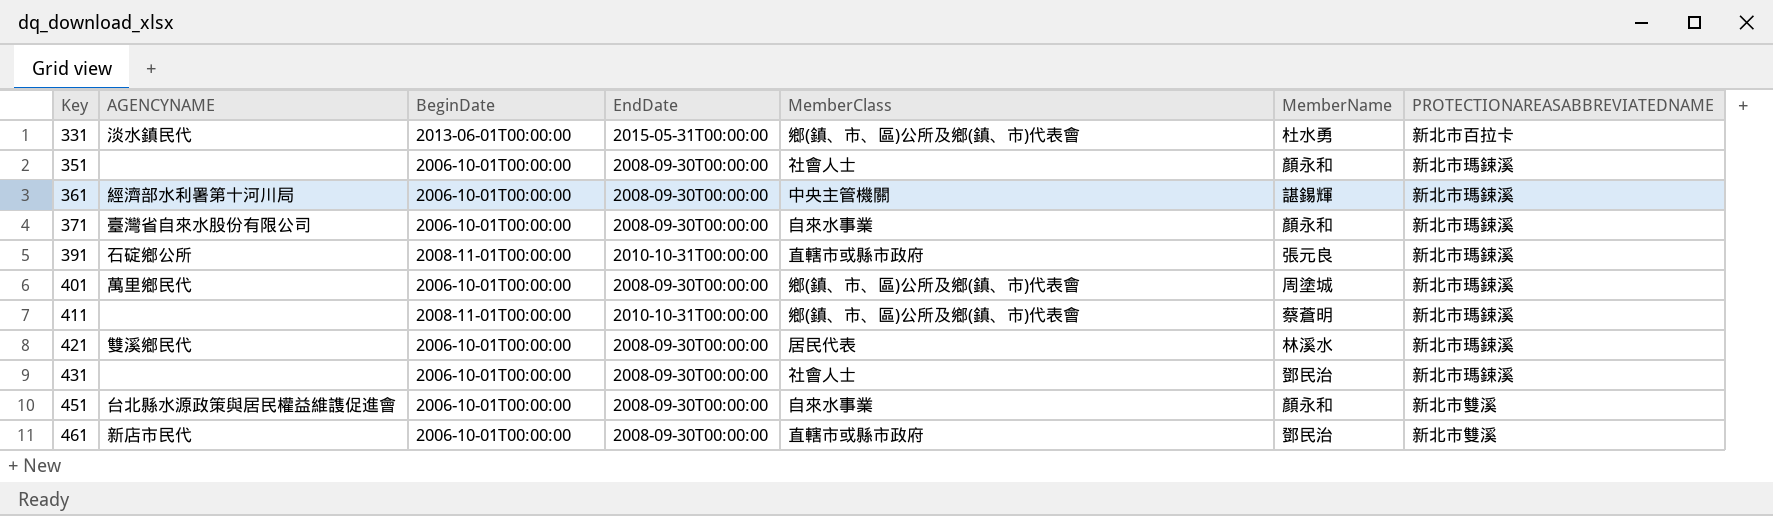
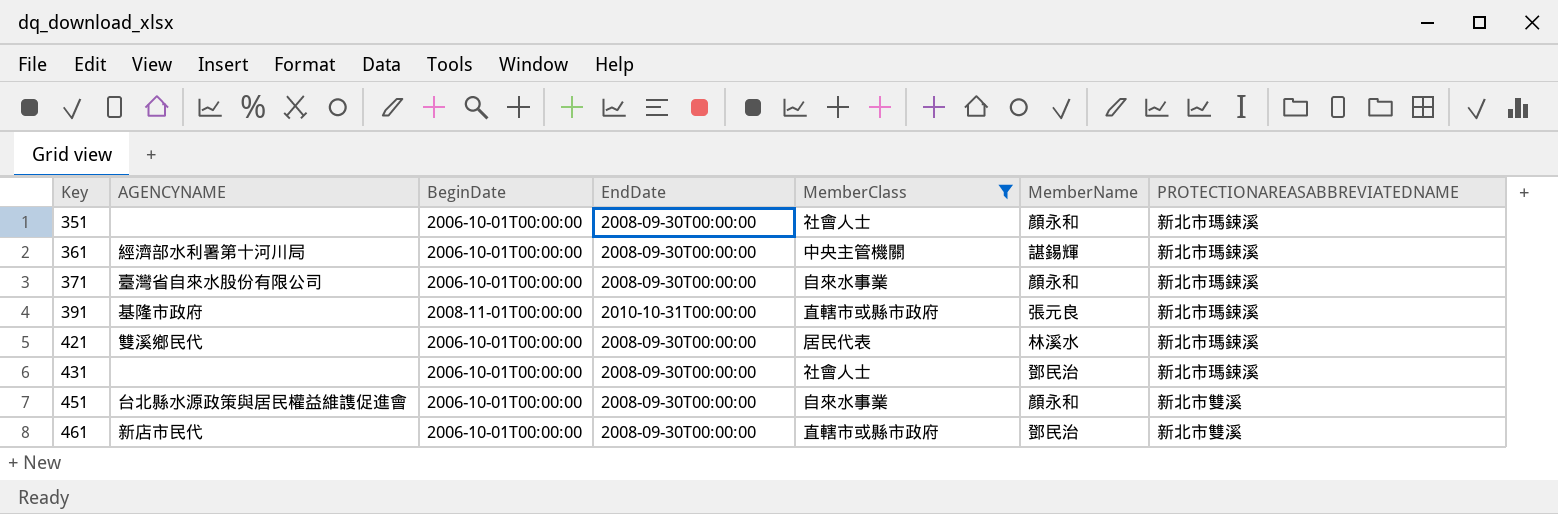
filter: none -> MemberClass != 鄉(鎮、市、區)公所及鄉(鎮、市)代表會
391 | AGENCYNAME: 石碇鄉公所 -> 基隆市政府

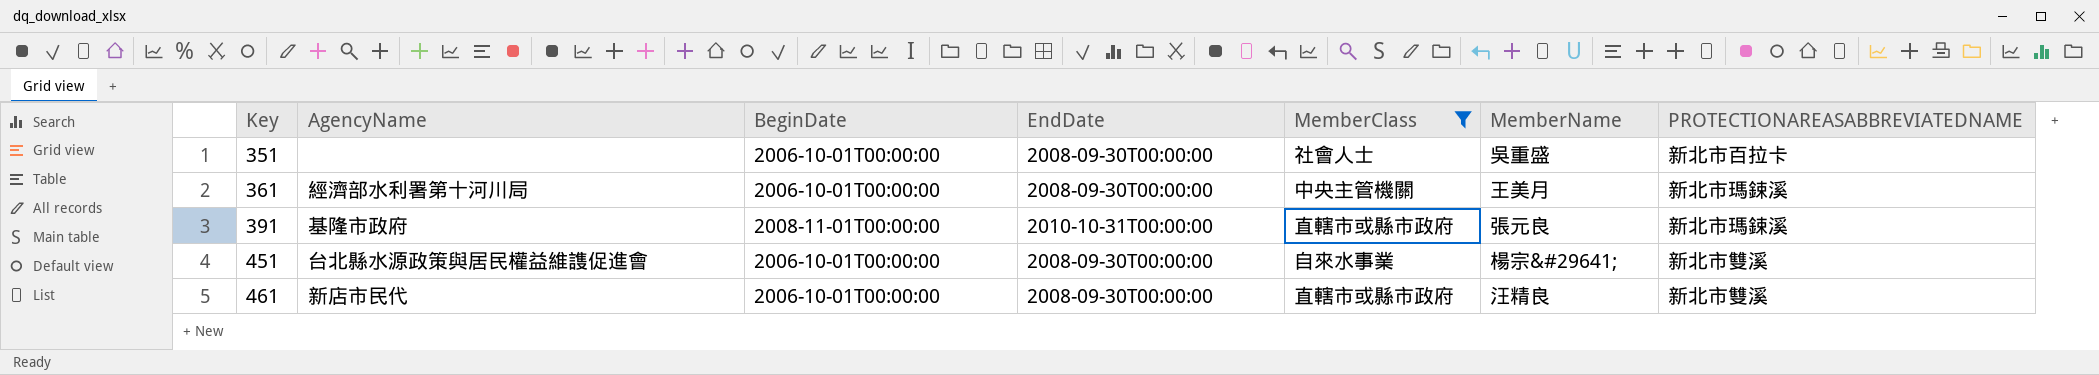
column name: AGENCYNAME -> AgencyName
row 371: 臺灣省自來水股份有限公司 | 2006-10-01T00:00:00 | 2008-09-30T00:00:00 | 自來水事業 | 顏永和 | 新北市瑪鋉溪 -> none
row 421: 雙溪鄉民代 | 2006-10-01T00:00:00 | 2008-09-30T00:00:00 | 居民代表 | 林溪水 | 新北市瑪鋉溪 -> none
row 431: none | 2006-10-01T00:00:00 | 2008-09-30T00:00:00 | 社會人士 | 鄧民治 | 新北市瑪鋉溪 -> none
351 | MemberName: 顏永和 -> 吳重盛
351 | PROTECTIONAREASABBREVIATEDNAME: 新北市瑪鋉溪 -> 新北市百拉卡
361 | MemberName: 諶錫輝 -> 王美月
451 | MemberName: 顏永和 -> 楊宗&#29641;
461 | MemberName: 鄧民治 -> 汪精良

